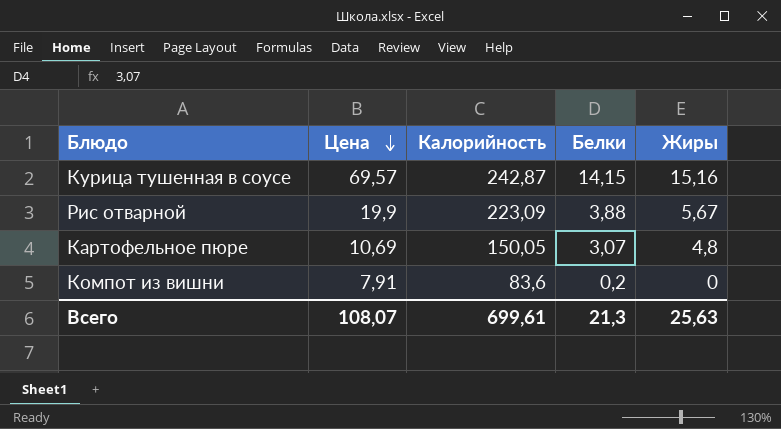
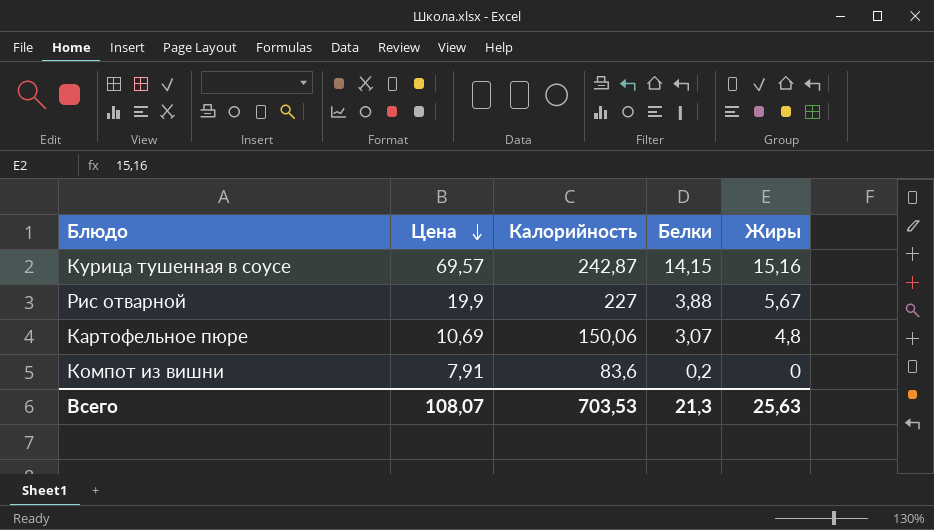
Рис отварной | Калорийность: 223,09 -> 227
Картофельное пюре | Калорийность: 150,05 -> 150,06
Всего | Калорийность: 699,61 -> 703,53

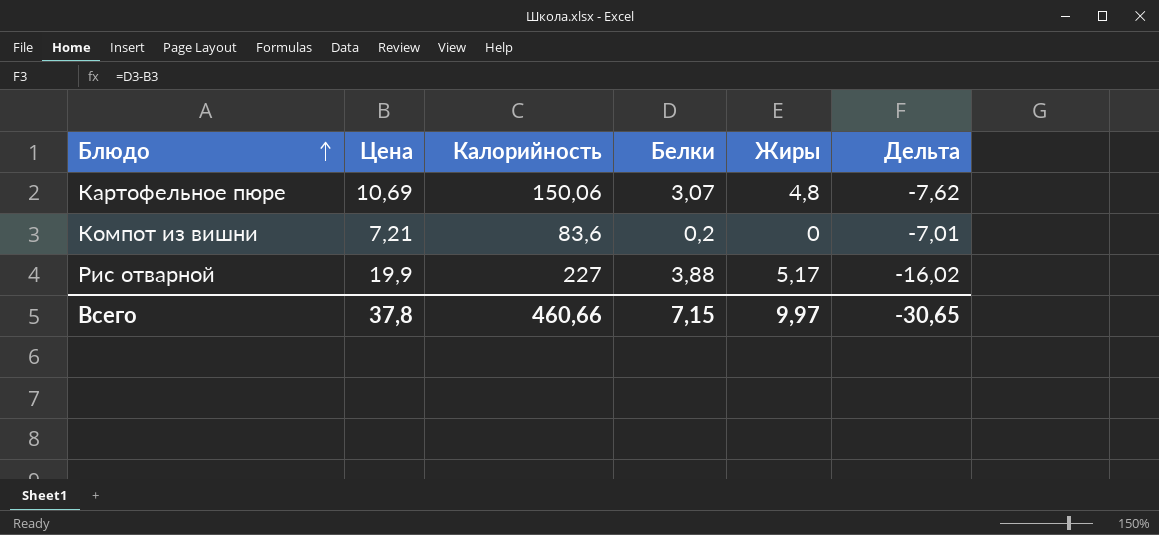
row order: Цена descending -> Блюдо ascending
column Дельта | formula: none -> [Белки] - [Цена]
row Курица тушенная в соусе: 69,57 | 242,87 | 14,15 | 15,16 -> none
Компот из вишни | Цена: 7,91 -> 7,21
Рис отварной | Жиры: 5,67 -> 5,17
Всего | Цена: 108,07 -> 37,8
Всего | Калорийность: 703,53 -> 460,66
Всего | Белки: 21,3 -> 7,15
Всего | Жиры: 25,63 -> 9,97

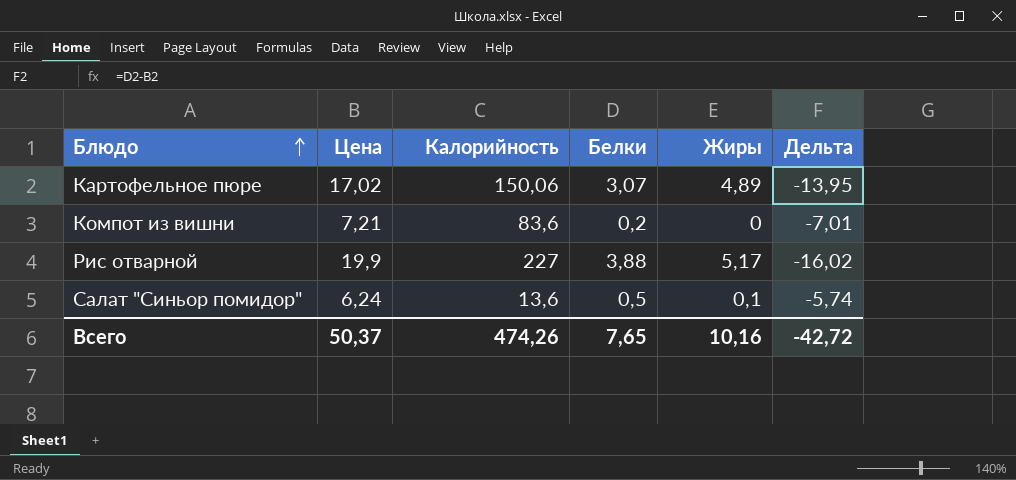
Картофельное пюре | Цена: 10,69 -> 17,02
Картофельное пюре | Жиры: 4,8 -> 4,89
Картофельное пюре | Дельта: -7,62 -> -13,95
row Салат "Синьор помидор": none -> 6,24 | 13,6 | 0,5 | 0,1 | -5,74
Всего | Цена: 37,8 -> 50,37
Всего | Калорийность: 460,66 -> 474,26
Всего | Белки: 7,15 -> 7,65
Всего | Жиры: 9,97 -> 10,16
Всего | Дельта: -30,65 -> -42,72

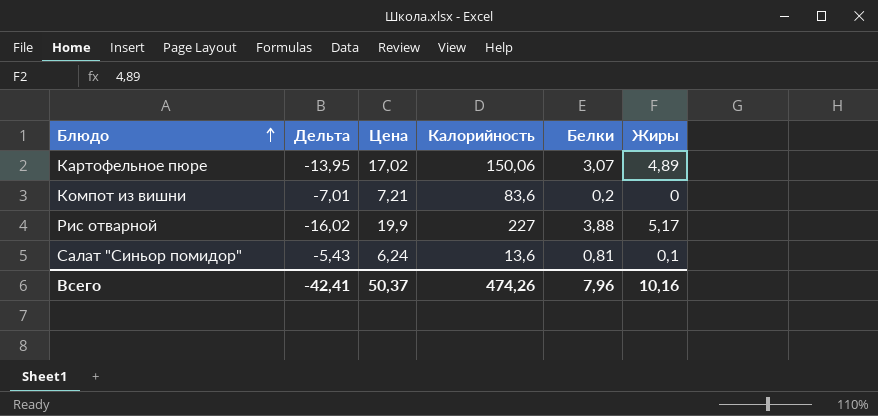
column Дельта | position: 6 -> 2
Салат "Синьор помидор" | Дельта: -5,74 -> -5,43
Салат "Синьор помидор" | Белки: 0,5 -> 0,81
Всего | Дельта: -42,72 -> -42,41
Всего | Белки: 7,65 -> 7,96

